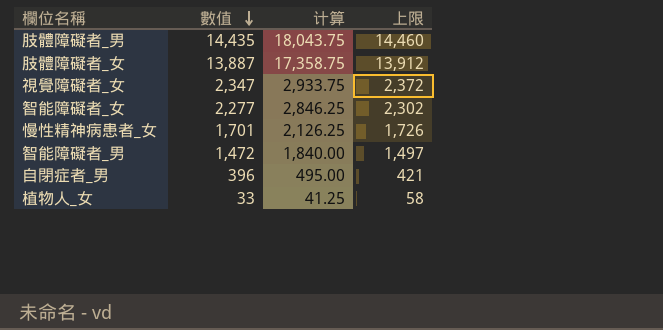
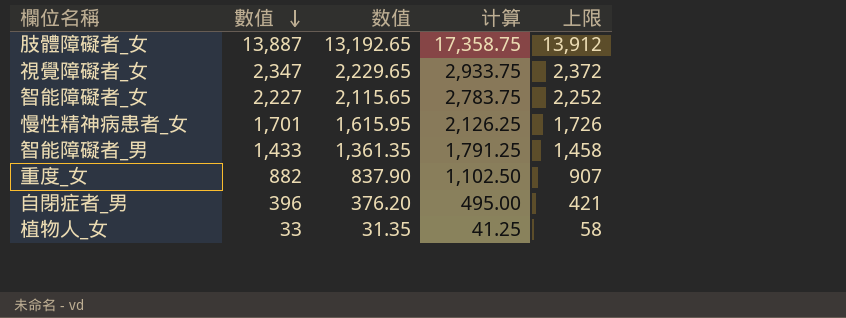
column 数值 | formula: none -> [數值] * 0.95
row 肢體障礙者_男: 14,435 | 18,043.75 | 14,460 -> none
智能障礙者_女 | 數值: 2,277 -> 2,227
智能障礙者_女 | 计算: 2,846.25 -> 2,783.75
智能障礙者_女 | 上限: 2,302 -> 2,252
智能障礙者_男 | 數值: 1,472 -> 1,433
智能障礙者_男 | 计算: 1,840.00 -> 1,791.25
智能障礙者_男 | 上限: 1,497 -> 1,458
row 重度_女: none -> 882 | 837.90 | 1,102.50 | 907

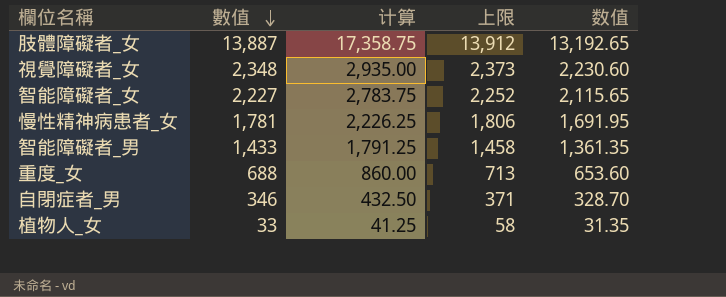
column 数值 | position: 3 -> 5
視覺障礙者_女 | 數值: 2,347 -> 2,348
視覺障礙者_女 | 计算: 2,933.75 -> 2,935.00
視覺障礙者_女 | 上限: 2,372 -> 2,373
視覺障礙者_女 | 数值: 2,229.65 -> 2,230.60
慢性精神病患者_女 | 數值: 1,701 -> 1,781
慢性精神病患者_女 | 计算: 2,126.25 -> 2,226.25
慢性精神病患者_女 | 上限: 1,726 -> 1,806
慢性精神病患者_女 | 数值: 1,615.95 -> 1,691.95
重度_女 | 數值: 882 -> 688
重度_女 | 计算: 1,102.50 -> 860.00
重度_女 | 上限: 907 -> 713
重度_女 | 数值: 837.90 -> 653.60
自閉症者_男 | 數值: 396 -> 346
自閉症者_男 | 计算: 495.00 -> 432.50
自閉症者_男 | 上限: 421 -> 371
自閉症者_男 | 数值: 376.20 -> 328.70

